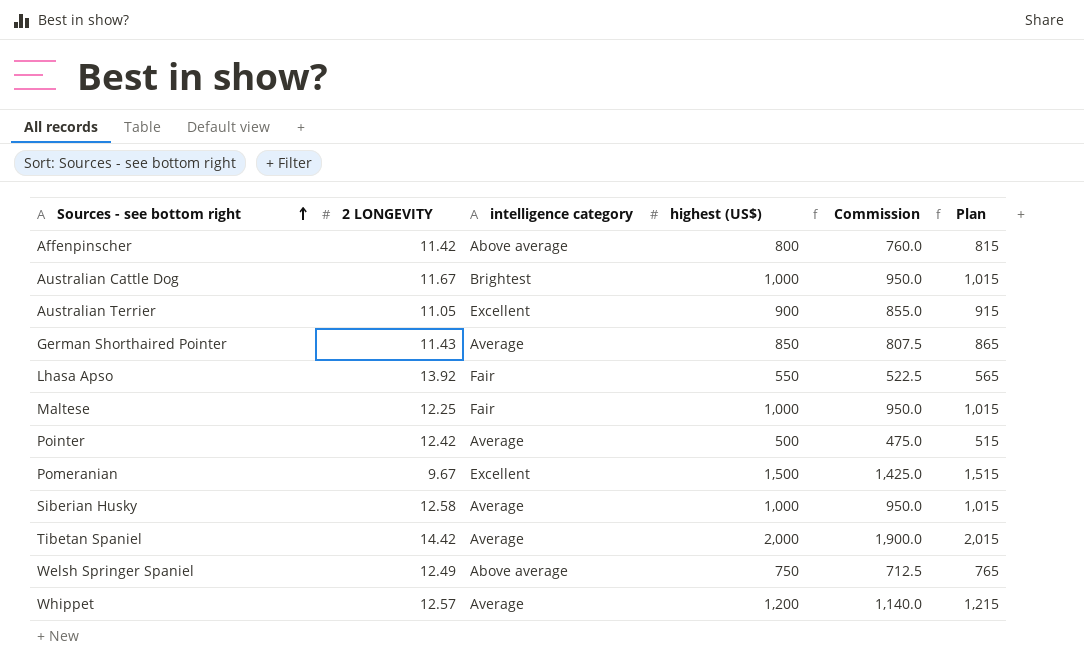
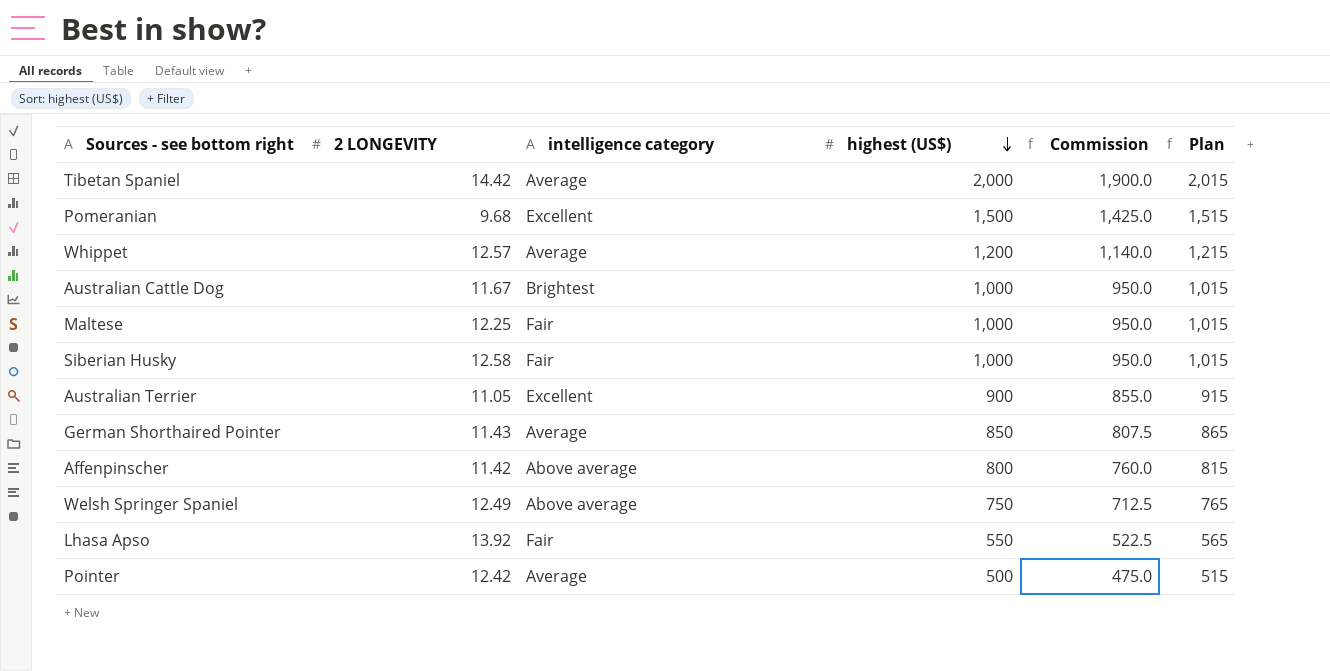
row order: Sources - see bottom right ascending -> highest (US$) descending
Pomeranian | 2 LONGEVITY: 9.67 -> 9.68
Siberian Husky | intelligence category: Average -> Fair

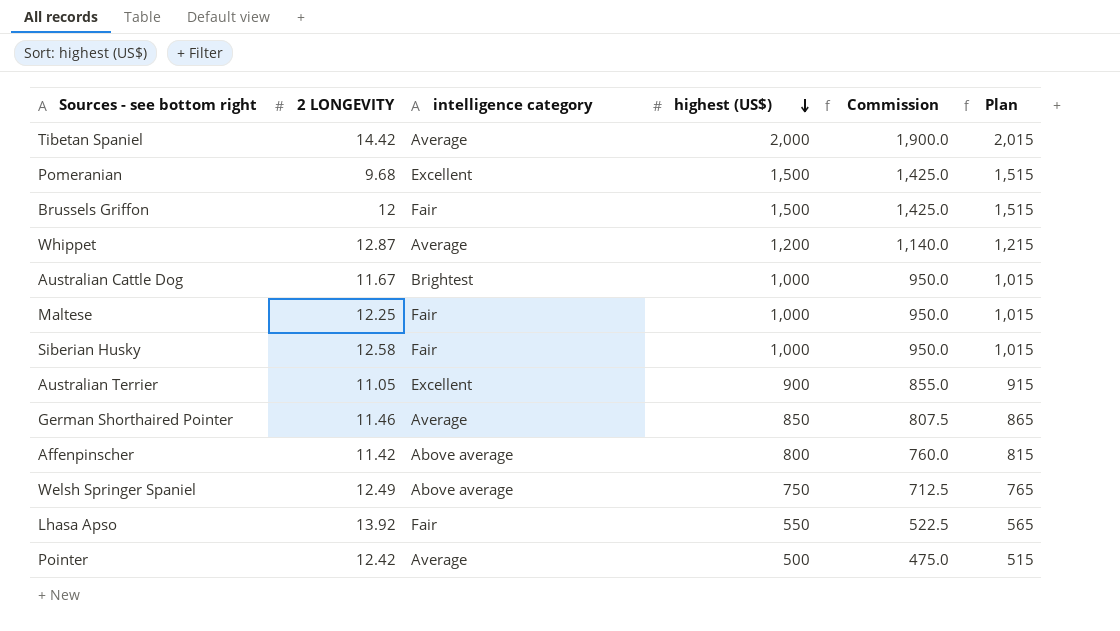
row Brussels Griffon: none -> 12 | Fair | 1,500 | 1,425.0 | 1,515
Whippet | 2 LONGEVITY: 12.57 -> 12.87
German Shorthaired Pointer | 2 LONGEVITY: 11.43 -> 11.46

